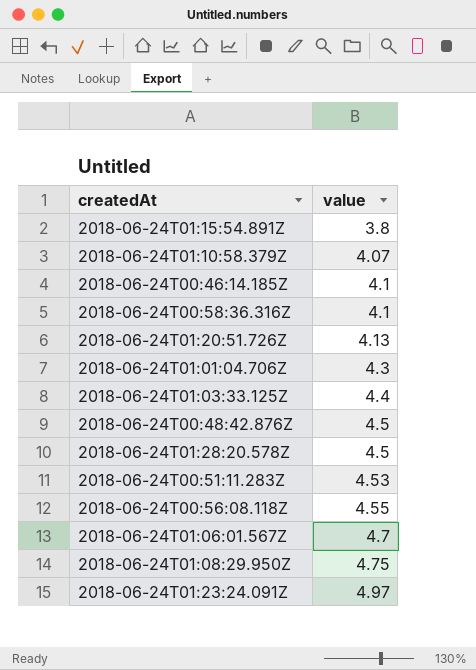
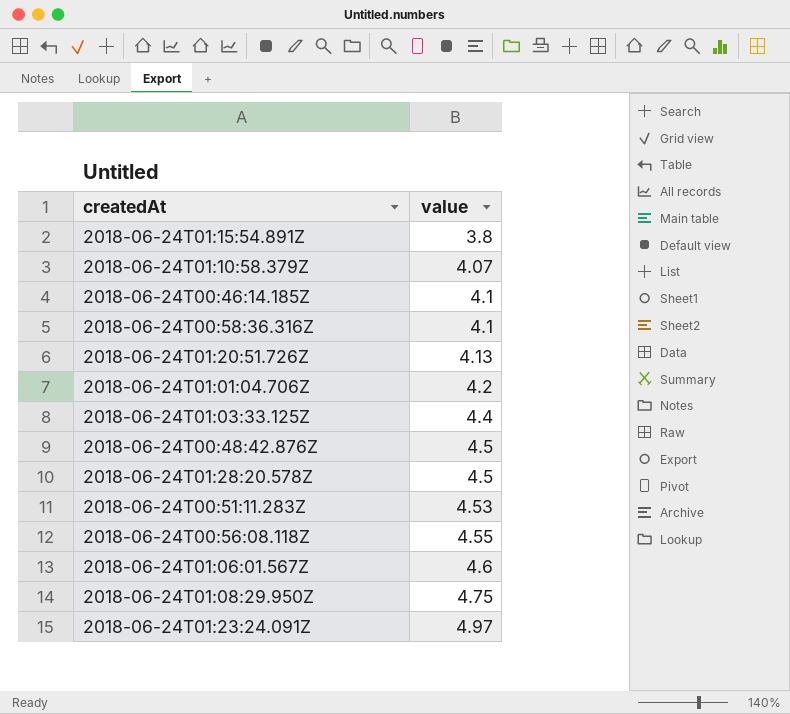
2018-06-24T01:01:04.706Z | value: 4.3 -> 4.2
2018-06-24T01:06:01.567Z | value: 4.7 -> 4.6

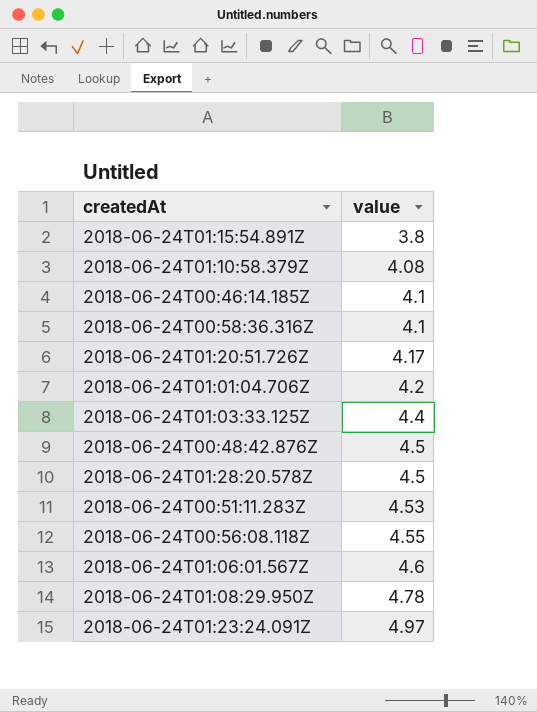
2018-06-24T01:10:58.379Z | value: 4.07 -> 4.08
2018-06-24T01:20:51.726Z | value: 4.13 -> 4.17
2018-06-24T01:08:29.950Z | value: 4.75 -> 4.78

